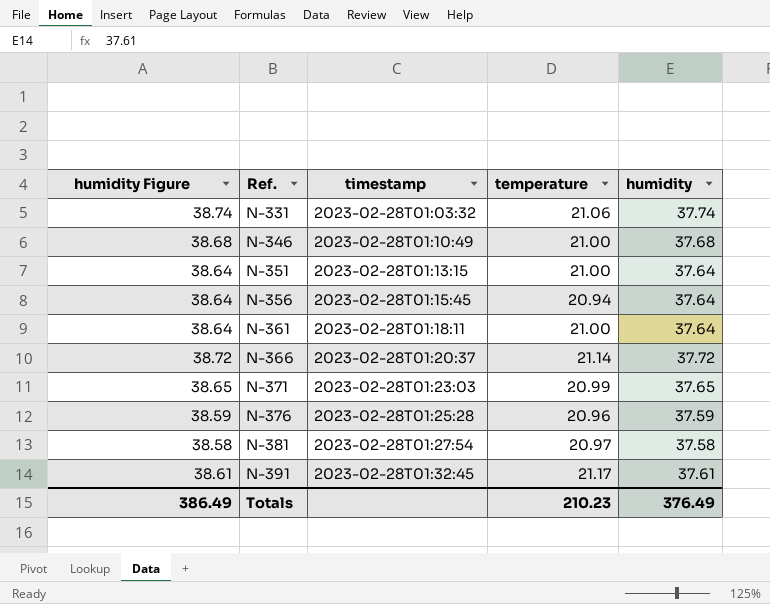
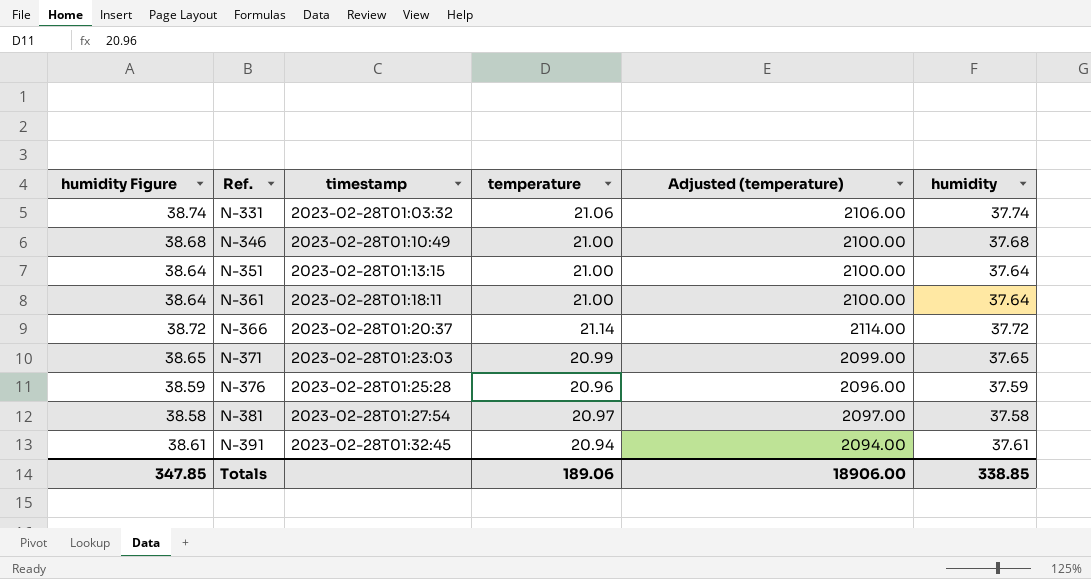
column Adjusted (temperature) | formula: none -> [temperature] * 100
row N-356: 38.64 | 2023-02-28T01:15:45 | 20.94 | 37.64 -> none
N-391 | temperature: 21.17 -> 20.94
Totals | humidity Figure: 386.49 -> 347.85
Totals | temperature: 210.23 -> 189.06
Totals | humidity: 376.49 -> 338.85

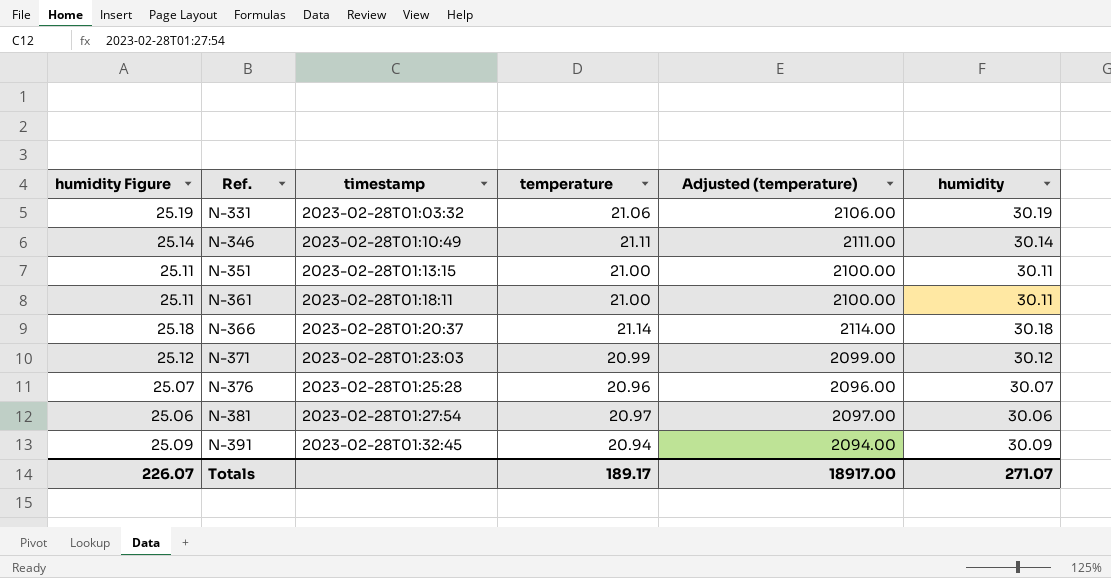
column humidity Figure | formula: [humidity] + 1 -> [humidity] - 5
N-331 | humidity: 37.74 -> 30.19
N-346 | temperature: 21.00 -> 21.11
N-346 | Adjusted (temperature): 2100.00 -> 2111.00
N-346 | humidity: 37.68 -> 30.14
N-351 | humidity: 37.64 -> 30.11
N-361 | humidity: 37.64 -> 30.11
N-366 | humidity: 37.72 -> 30.18
N-371 | humidity: 37.65 -> 30.12
N-376 | humidity: 37.59 -> 30.07
N-381 | humidity: 37.58 -> 30.06
N-391 | humidity: 37.61 -> 30.09
Totals | humidity Figure: 347.85 -> 226.07
Totals | temperature: 189.06 -> 189.17
Totals | Adjusted (temperature): 18906.00 -> 18917.00
Totals | humidity: 338.85 -> 271.07

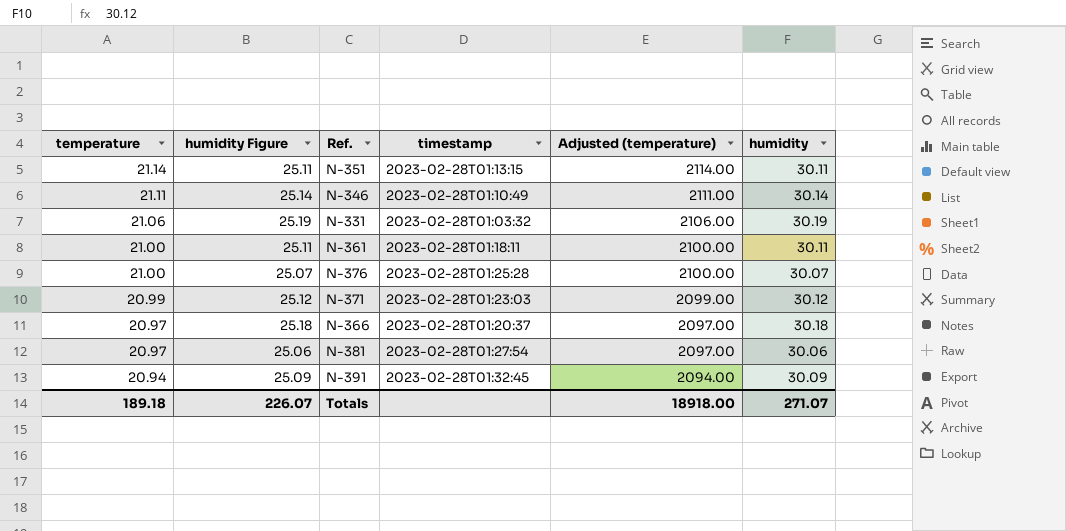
row order: Ref. ascending -> temperature descending
column temperature | position: 4 -> 1
N-351 | temperature: 21.00 -> 21.14
N-351 | Adjusted (temperature): 2100.00 -> 2114.00
N-376 | temperature: 20.96 -> 21.00
N-376 | Adjusted (temperature): 2096.00 -> 2100.00
N-366 | temperature: 21.14 -> 20.97
N-366 | Adjusted (temperature): 2114.00 -> 2097.00
Totals | temperature: 189.17 -> 189.18
Totals | Adjusted (temperature): 18917.00 -> 18918.00

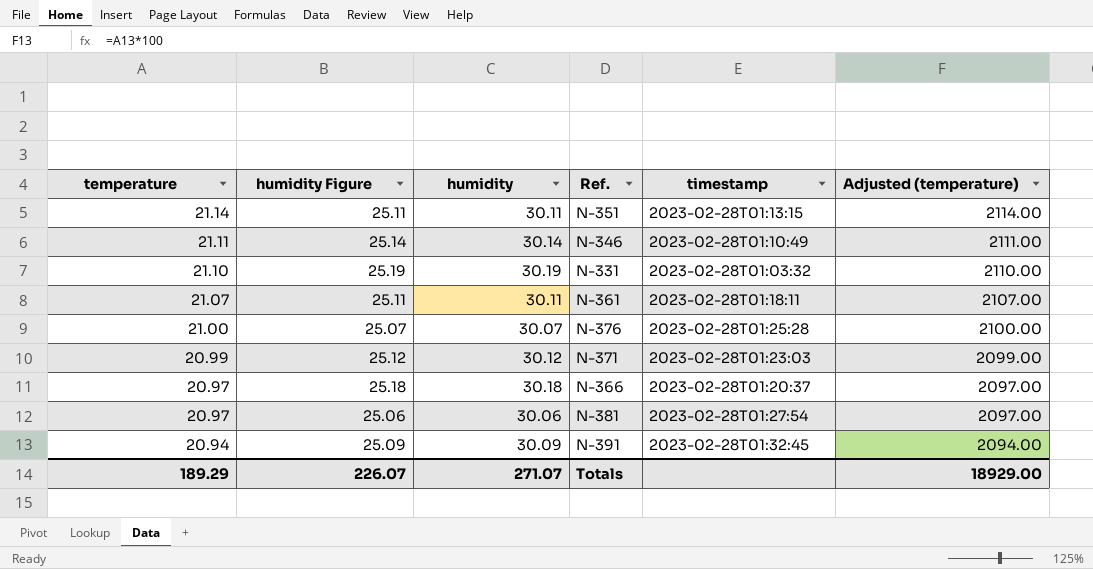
column humidity | position: 6 -> 3
N-331 | temperature: 21.06 -> 21.10
N-331 | Adjusted (temperature): 2106.00 -> 2110.00
N-361 | temperature: 21.00 -> 21.07
N-361 | Adjusted (temperature): 2100.00 -> 2107.00
Totals | temperature: 189.18 -> 189.29
Totals | Adjusted (temperature): 18918.00 -> 18929.00

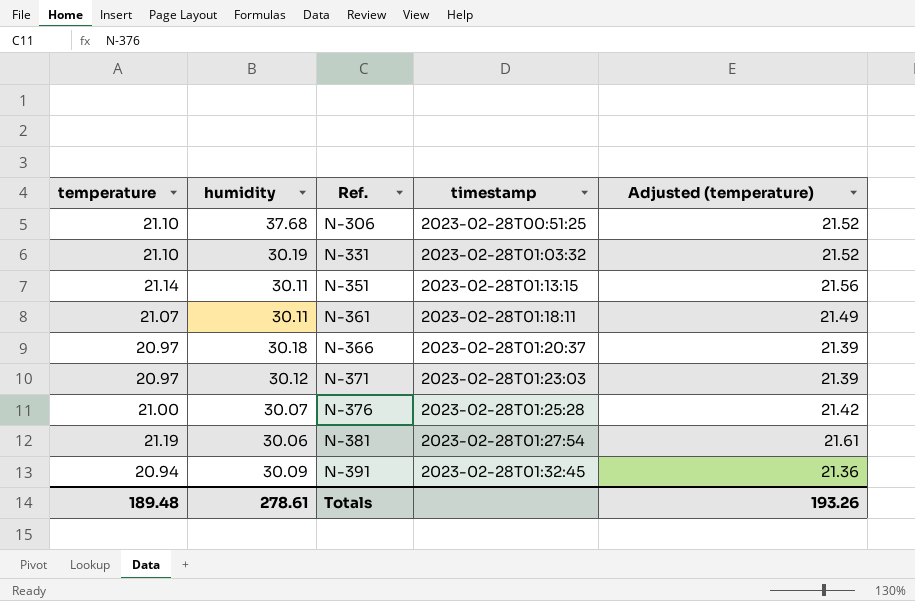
row order: temperature descending -> Ref. ascending
column humidity Figure | formula: [humidity] - 5 -> none
column Adjusted (temperature) | formula: [temperature] * 100 -> [temperature] * 1.02
row N-346: 21.11 | 25.14 | 30.14 | 2023-02-28T01:10:49 | 2111.00 -> none
row N-306: none -> 21.10 | 37.68 | 2023-02-28T00:51:25 | 21.52
N-371 | temperature: 20.99 -> 20.97
N-381 | temperature: 20.97 -> 21.19
Totals | temperature: 189.29 -> 189.48
Totals | humidity: 271.07 -> 278.61
Totals | Adjusted (temperature): 18929.00 -> 193.26

